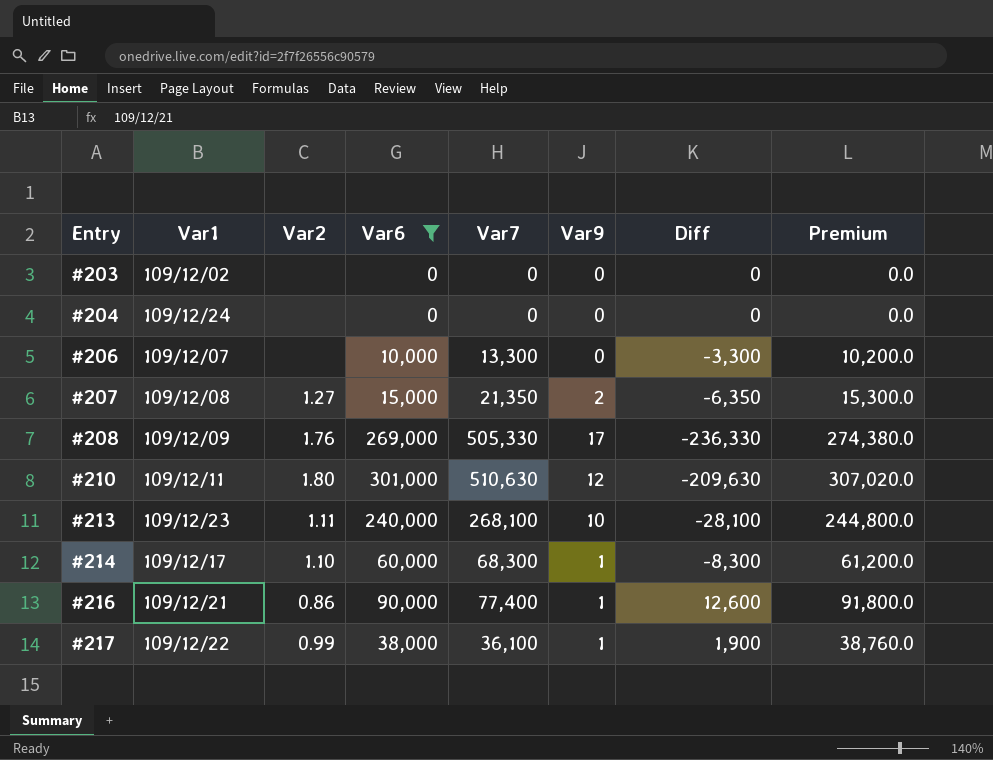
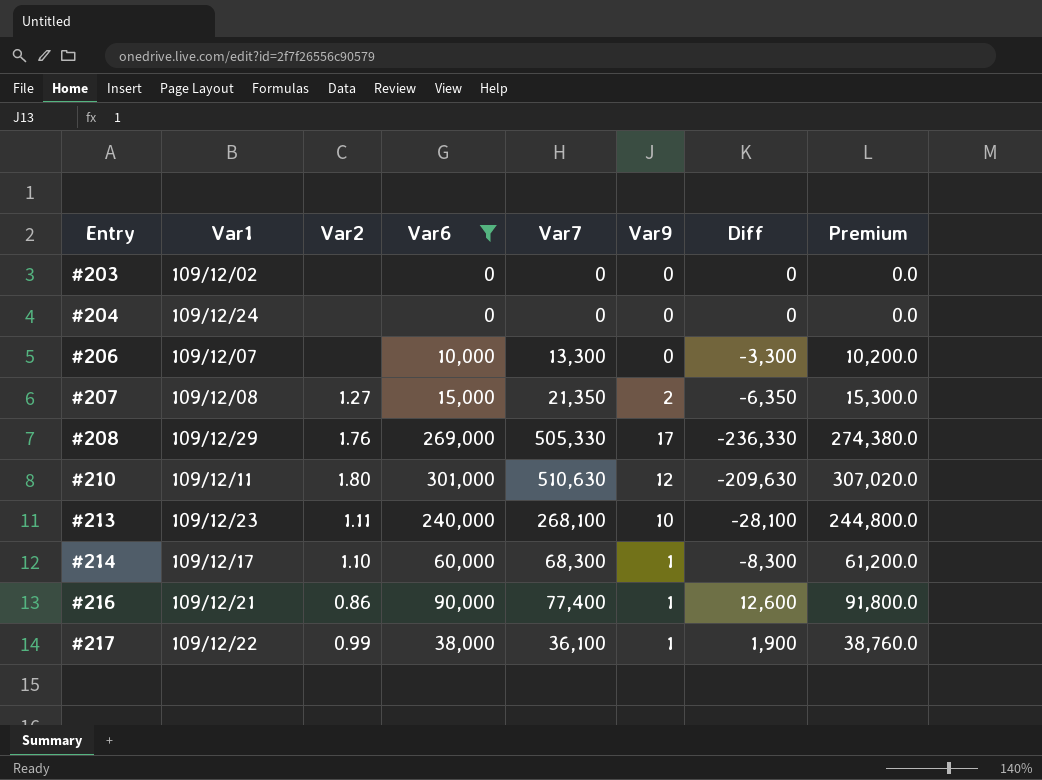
#208 | Var1: 109/12/09 -> 109/12/29

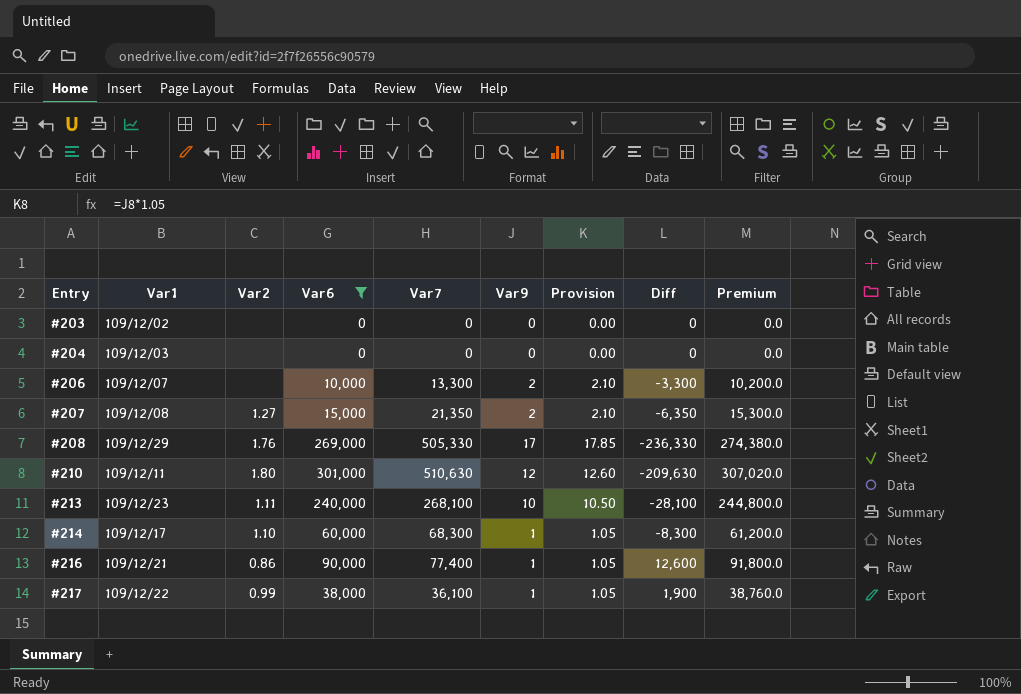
column Provision | formula: none -> [Var9] * 1.05
#204 | Var1: 109/12/24 -> 109/12/03
#206 | Var9: 0 -> 2

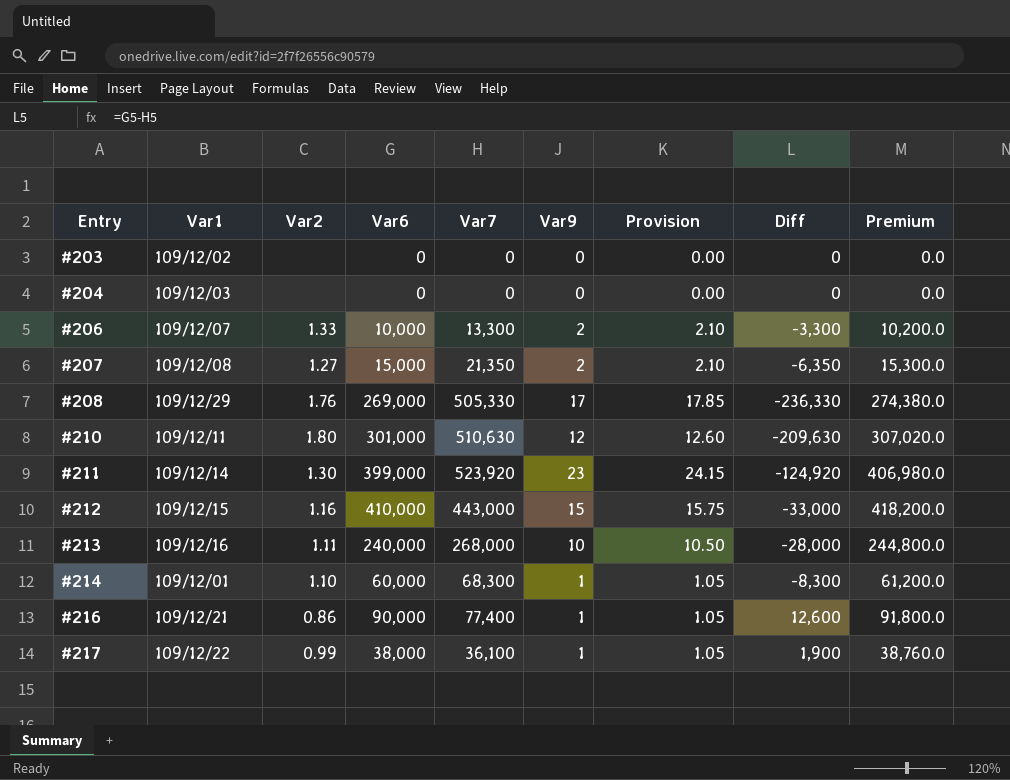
filter: Var6 <= 301,000 -> none
#206 | Var2: none -> 1.33
#213 | Var1: 109/12/23 -> 109/12/16
#213 | Var7: 268,100 -> 268,000
#213 | Diff: -28,100 -> -28,000
#214 | Var1: 109/12/17 -> 109/12/01

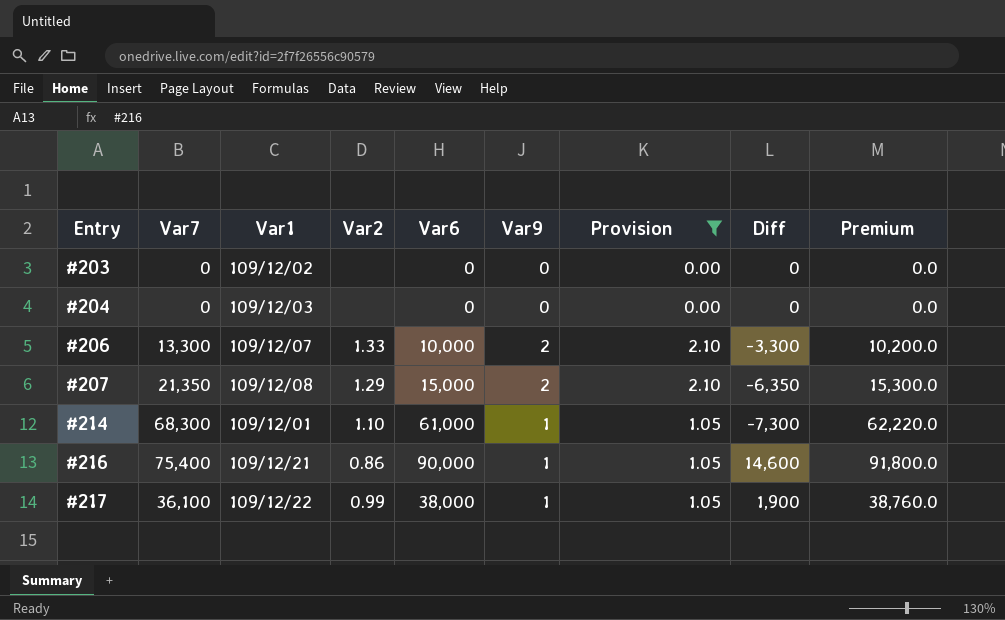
filter: none -> Provision <= 2.10
column Var7 | position: 5 -> 2
#207 | Var2: 1.27 -> 1.29
#214 | Var6: 60,000 -> 61,000
#214 | Diff: -8,300 -> -7,300
#214 | Premium: 61,200.0 -> 62,220.0
#216 | Var7: 77,400 -> 75,400
#216 | Diff: 12,600 -> 14,600

